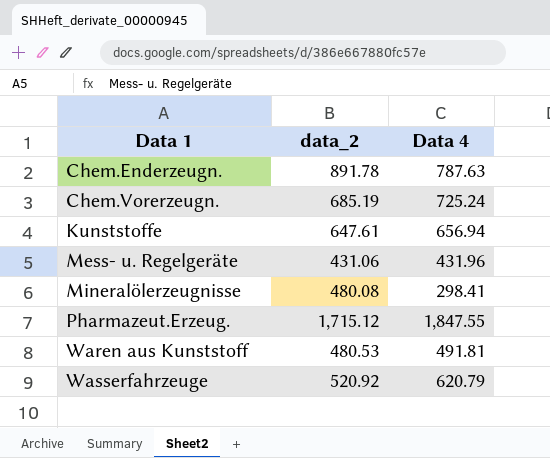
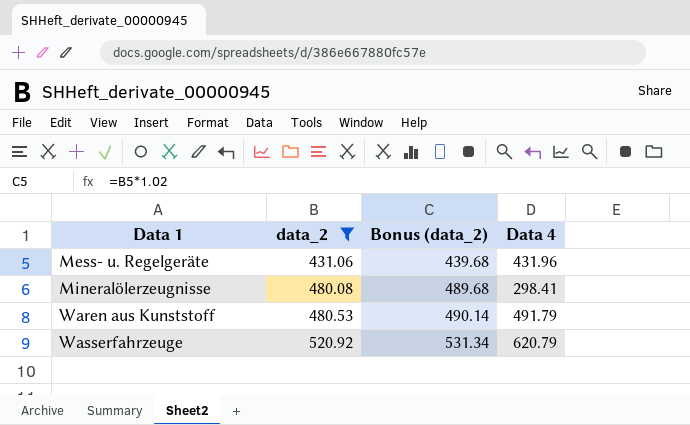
filter: none -> data_2 <= 520.92
column Bonus (data_2) | formula: none -> [data_2] * 1.02
Waren aus Kunststoff | Data 4: 491.81 -> 491.79

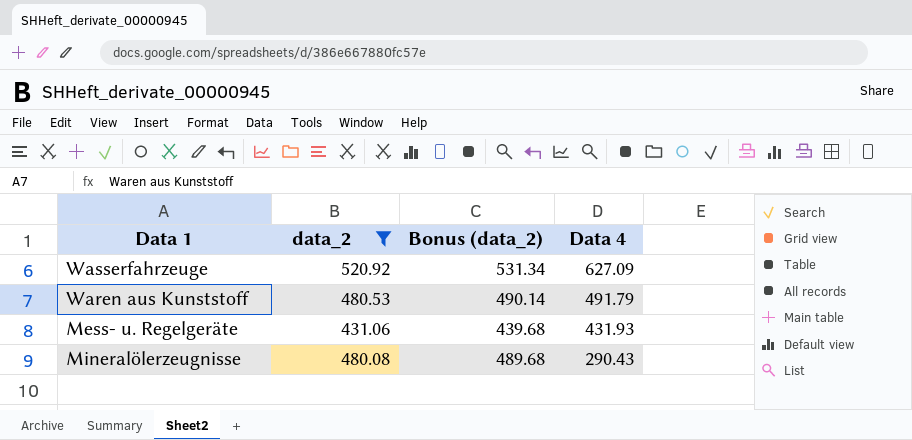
row order: Data 1 ascending -> Data 4 descending
Wasserfahrzeuge | Data 4: 620.79 -> 627.09
Mess- u. Regelgeräte | Data 4: 431.96 -> 431.93
Mineralölerzeugnisse | Data 4: 298.41 -> 290.43

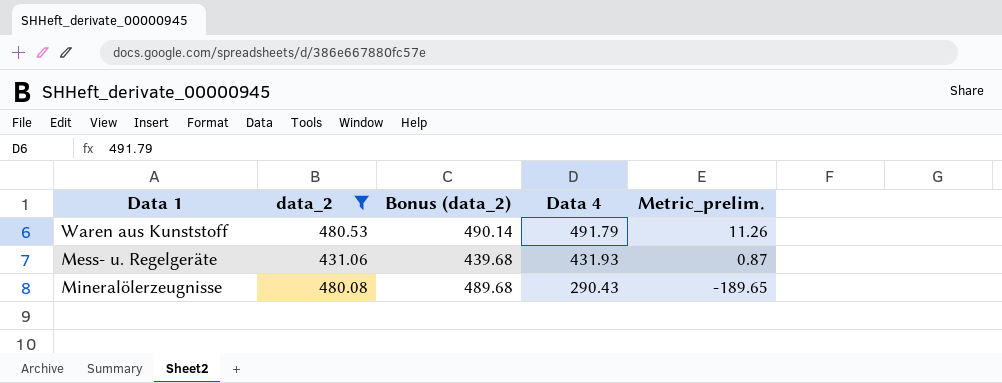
column Metric_prelim. | formula: none -> [Data 4] - [data_2]
row Wasserfahrzeuge: 520.92 | 531.34 | 627.09 -> none

